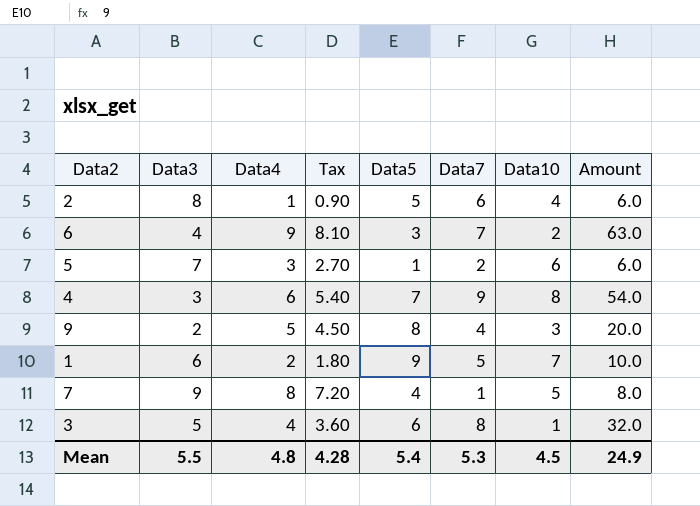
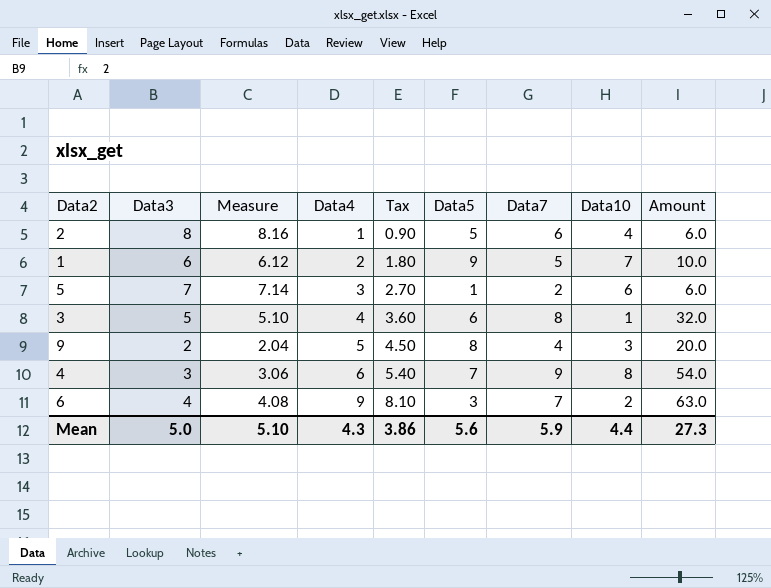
row order: none -> Data4 ascending
column Measure | formula: none -> [Data3] * 1.02
row 7: 9 | 8 | 7.20 | 4 | 1 | 5 | 8.0 -> none
Mean | Data3: 5.5 -> 5.0
Mean | Data4: 4.8 -> 4.3
Mean | Tax: 4.28 -> 3.86
Mean | Data5: 5.4 -> 5.6
Mean | Data7: 5.3 -> 5.9
Mean | Data10: 4.5 -> 4.4
Mean | Amount: 24.9 -> 27.3

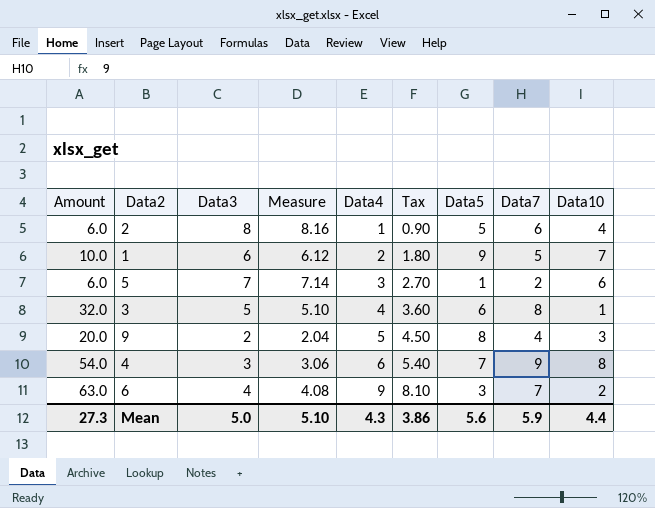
column Amount | position: 9 -> 1

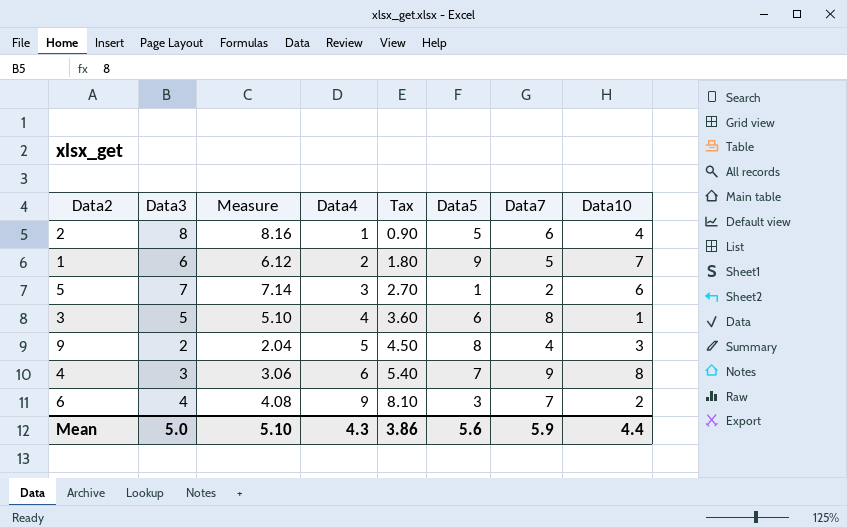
column Amount | formula: [Data4] * [Data7] -> none

